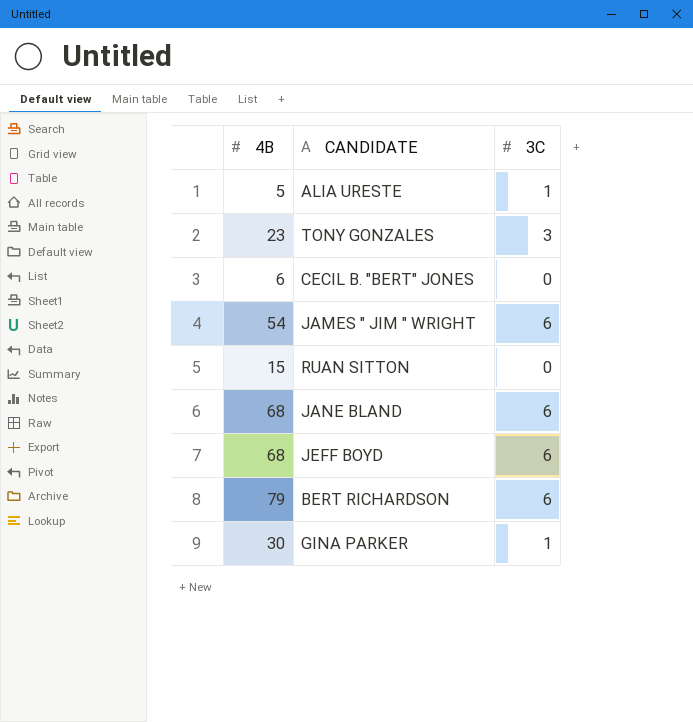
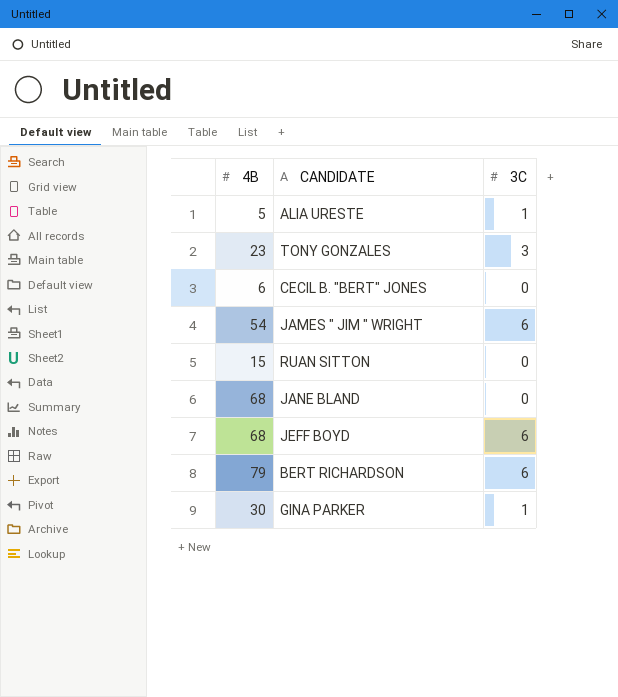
JANE BLAND | 3C: 6 -> 0

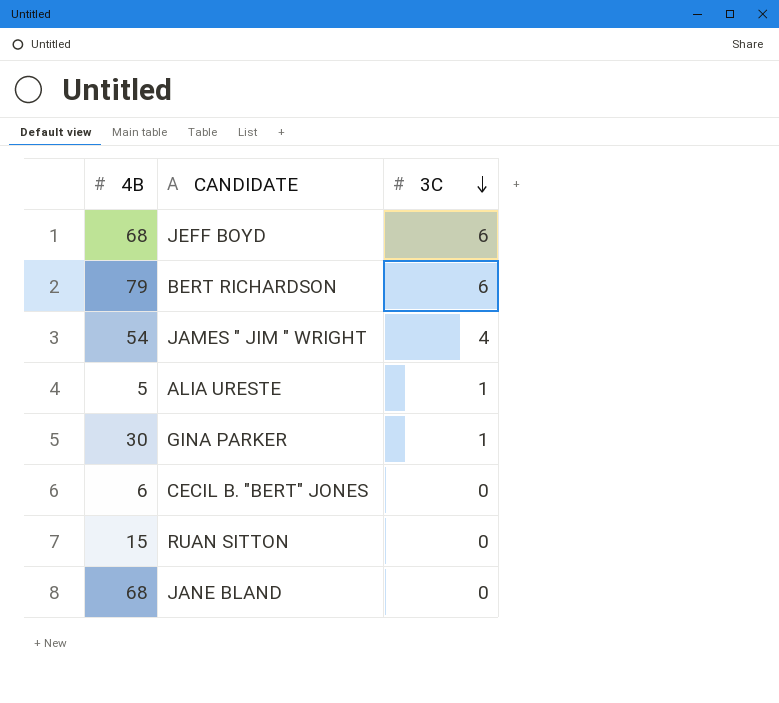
row order: none -> 3C descending
row TONY GONZALES: 23 | 3 -> none
JAMES " JIM " WRIGHT | 3C: 6 -> 4

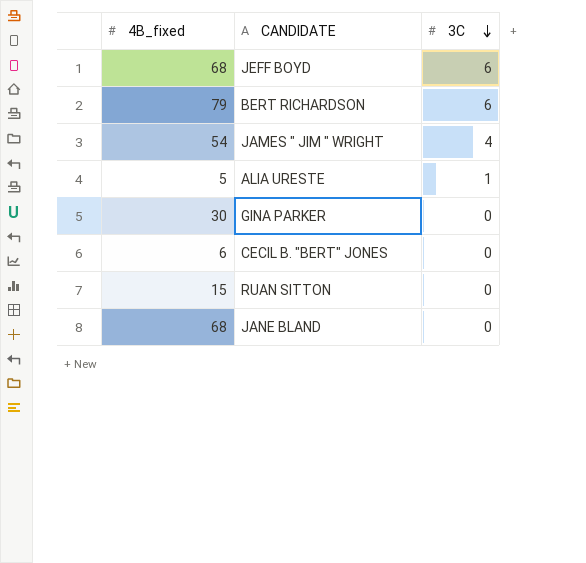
column name: 4B -> 4B_fixed
GINA PARKER | 3C: 1 -> 0

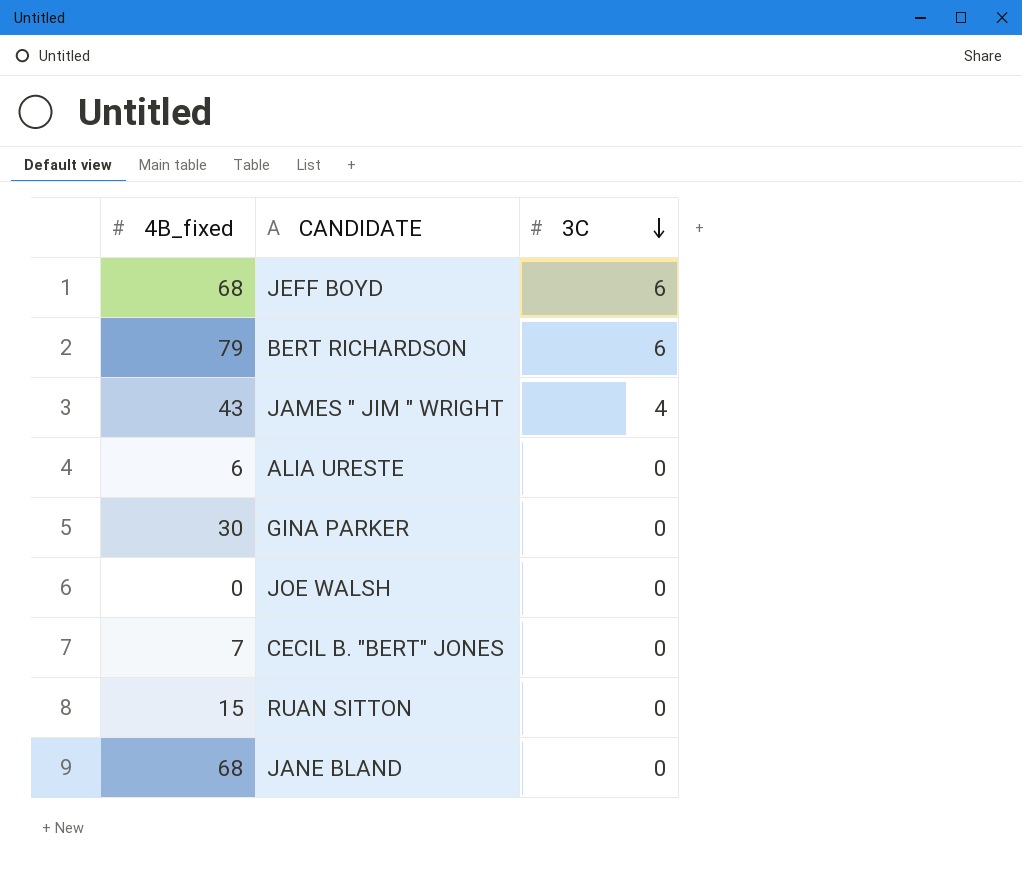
JAMES " JIM " WRIGHT | 4B_fixed: 54 -> 43
ALIA URESTE | 4B_fixed: 5 -> 6
ALIA URESTE | 3C: 1 -> 0
row JOE WALSH: none -> 0 | 0
CECIL B. "BERT" JONES | 4B_fixed: 6 -> 7

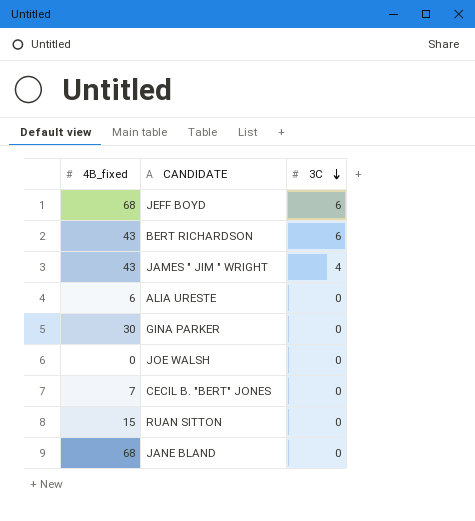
BERT RICHARDSON | 4B_fixed: 79 -> 43

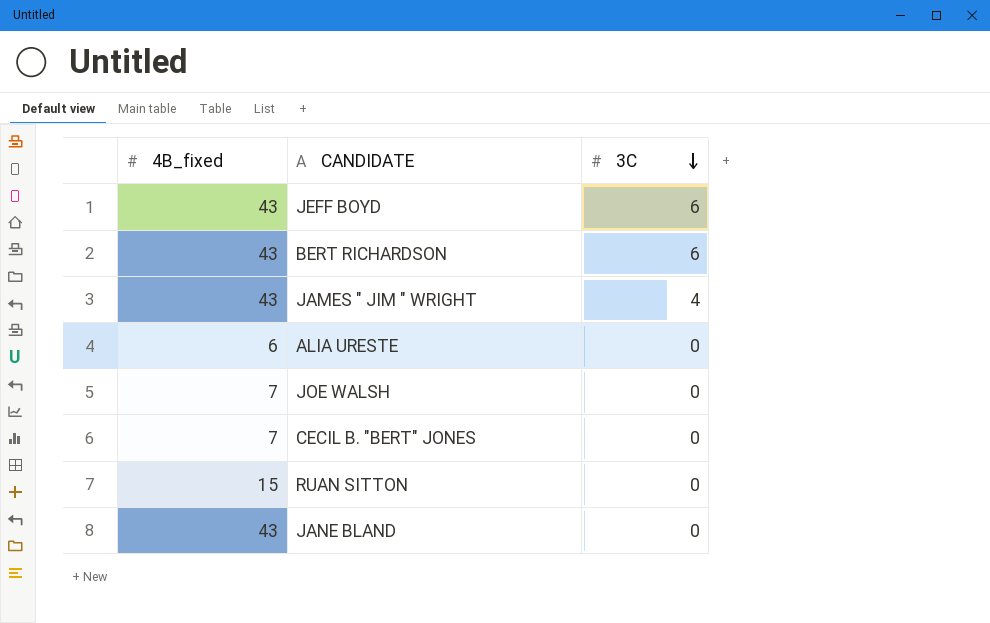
row GINA PARKER: 30 | 0 -> none
JEFF BOYD | 4B_fixed: 68 -> 43
JOE WALSH | 4B_fixed: 0 -> 7
JANE BLAND | 4B_fixed: 68 -> 43

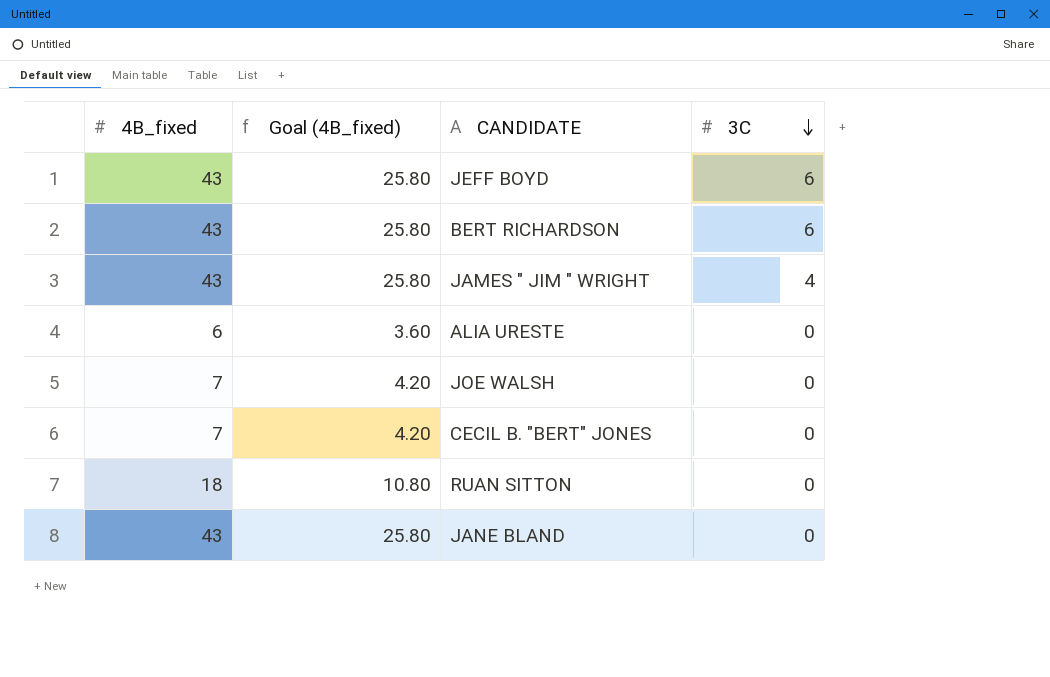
column Goal (4B_fixed) | formula: none -> [4B_fixed] * 0.6
RUAN SITTON | 4B_fixed: 15 -> 18

